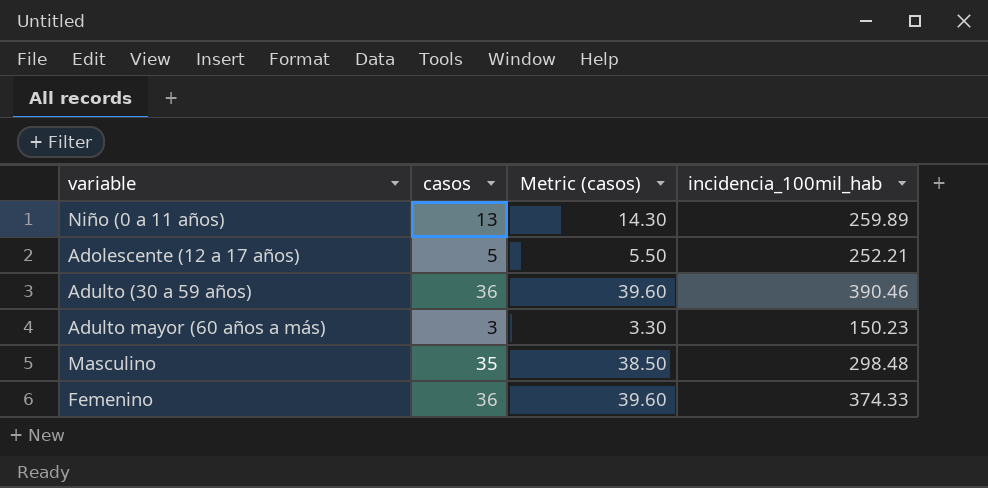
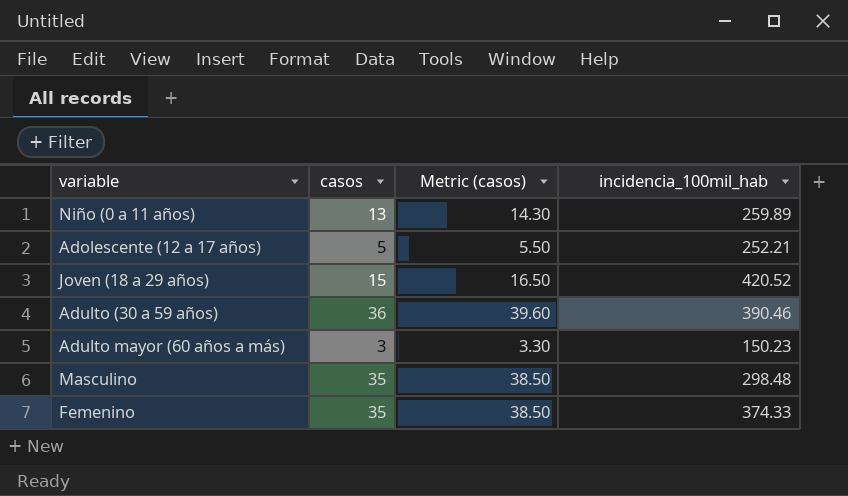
row Joven (18 a 29 años): none -> 15 | 16.50 | 420.52
Femenino | casos: 36 -> 35
Femenino | Metric (casos): 39.60 -> 38.50

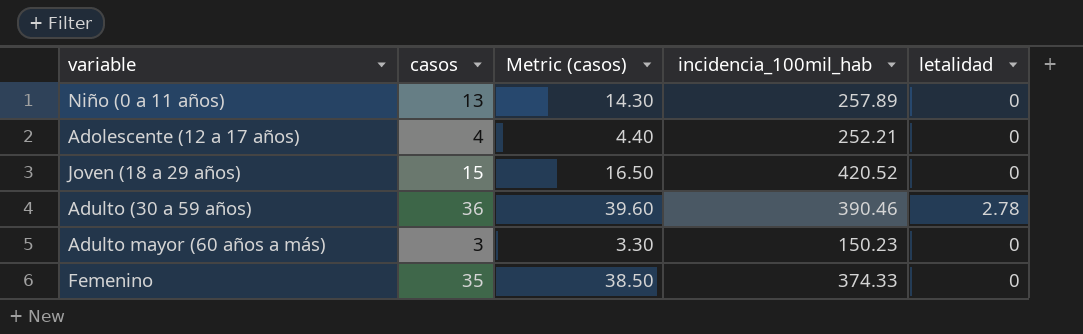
column letalidad | position: none -> 5
row Masculino: 35 | 38.50 | 298.48 -> none
Niño (0 a 11 años) | incidencia_100mil_hab: 259.89 -> 257.89
Adolescente (12 a 17 años) | casos: 5 -> 4
Adolescente (12 a 17 años) | Metric (casos): 5.50 -> 4.40

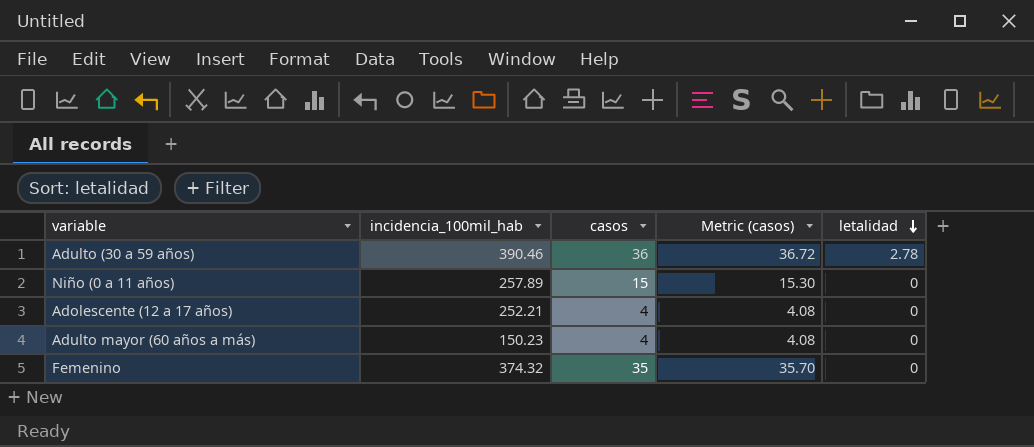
row order: none -> letalidad descending
column incidencia_100mil_hab | position: 4 -> 2
column Metric (casos) | formula: [casos] * 1.1 -> [casos] * 1.02
row Joven (18 a 29 años): 15 | 16.50 | 420.52 | 0 -> none
Niño (0 a 11 años) | casos: 13 -> 15
Adulto mayor (60 años a más) | casos: 3 -> 4
Femenino | incidencia_100mil_hab: 374.33 -> 374.32

